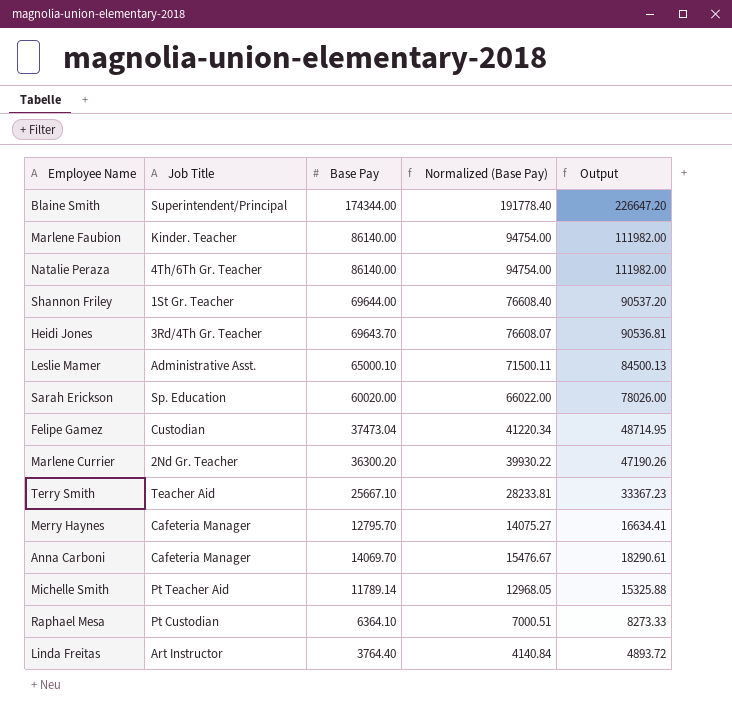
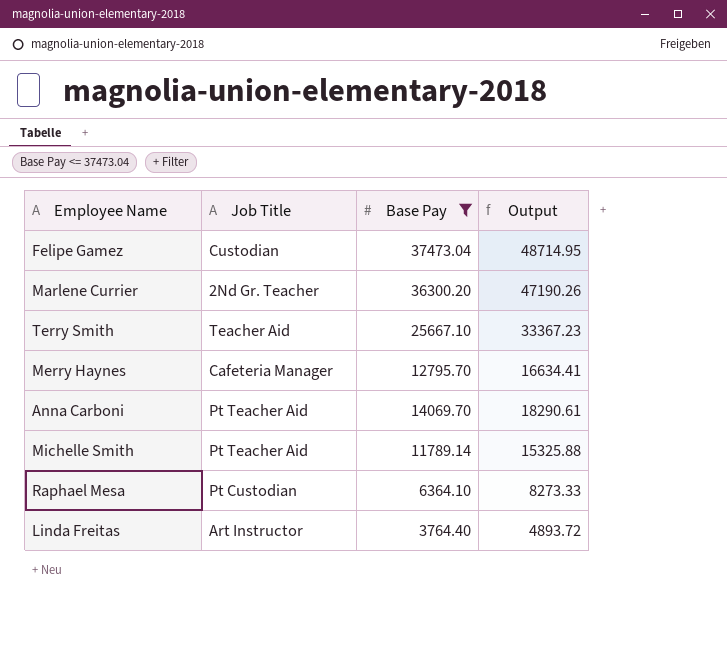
filter: none -> Base Pay <= 37473.04
column Normalized (Base Pay) | formula: [Base Pay] * 1.1 -> none
Anna Carboni | Job Title: Cafeteria Manager -> Pt Teacher Aid

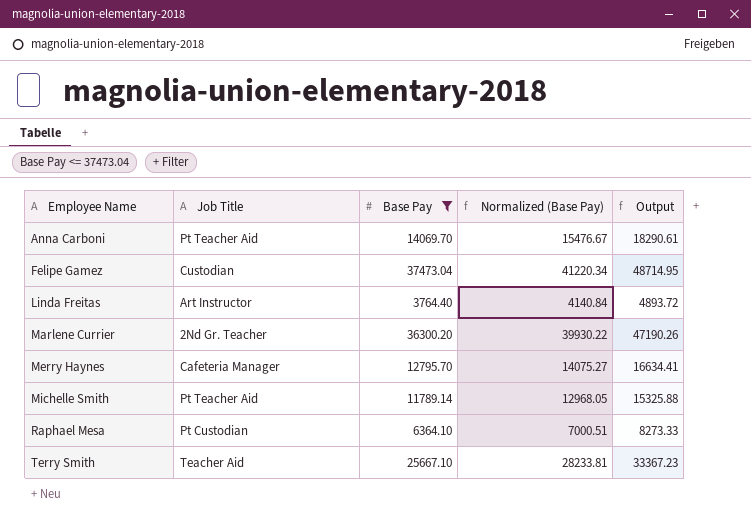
row order: none -> Employee Name ascending
column Normalized (Base Pay) | formula: none -> [Base Pay] * 1.1

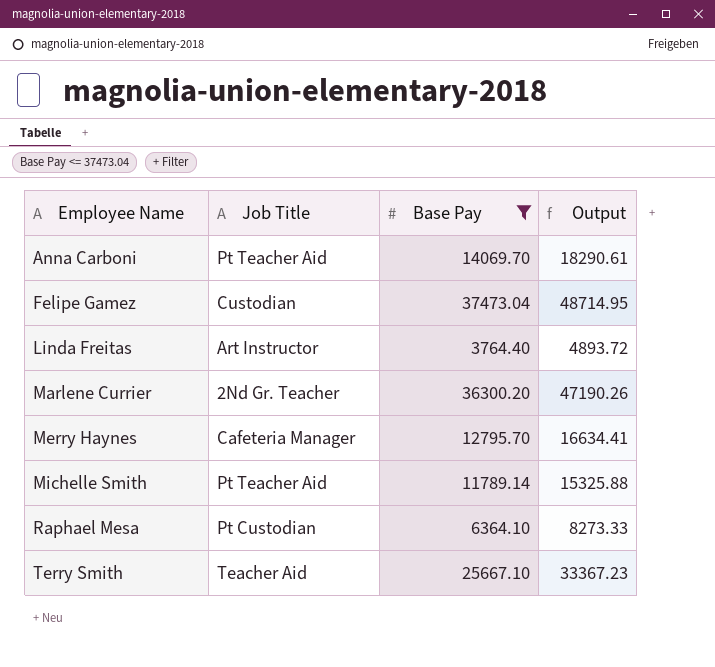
column Normalized (Base Pay) | formula: [Base Pay] * 1.1 -> none

